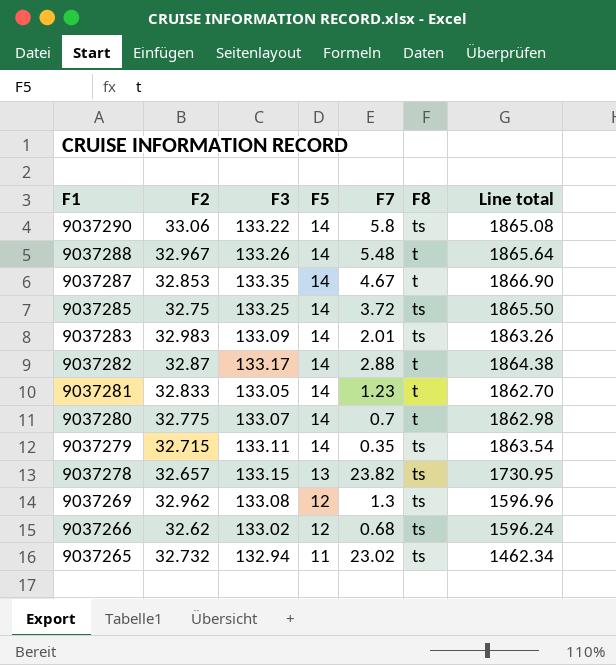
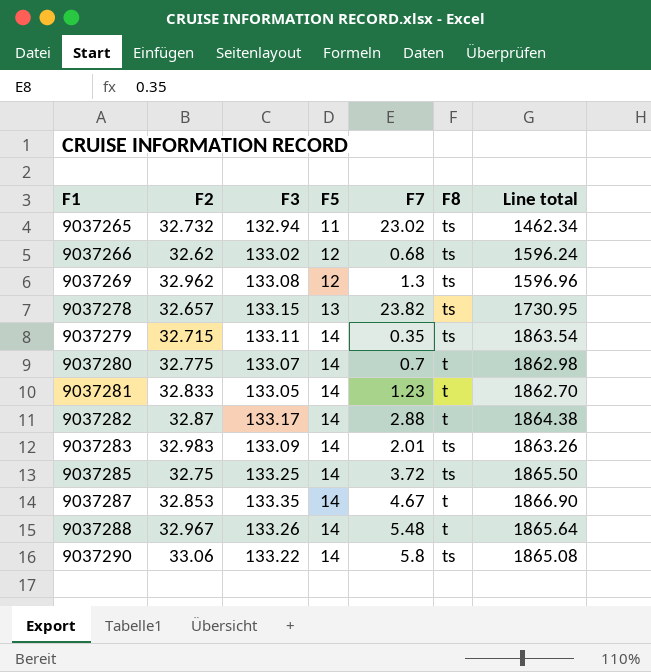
row order: F1 descending -> F1 ascending

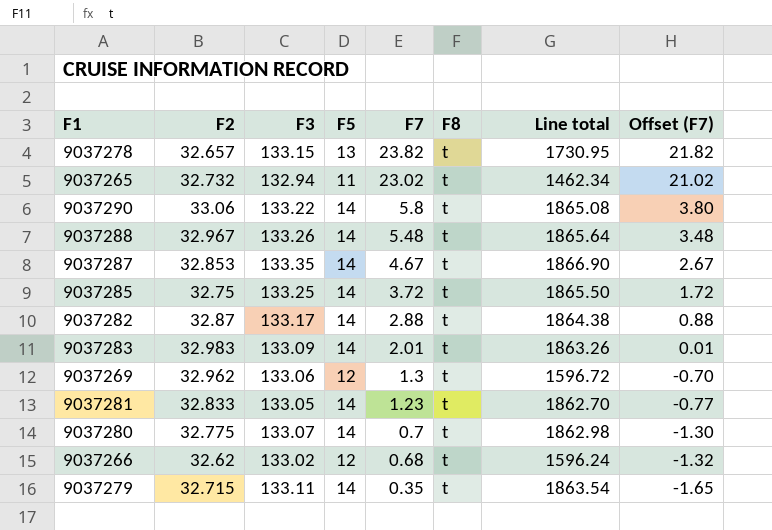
row order: F1 ascending -> F7 descending
column Offset (F7) | formula: none -> [F7] - 2
9037278 | F8: ts -> t
9037265 | F8: ts -> t
9037290 | F8: ts -> t
9037285 | F8: ts -> t
9037283 | F8: ts -> t
9037269 | F3: 133.08 -> 133.06
9037269 | F8: ts -> t
9037269 | Line total: 1596.96 -> 1596.72
9037266 | F8: ts -> t
9037279 | F8: ts -> t

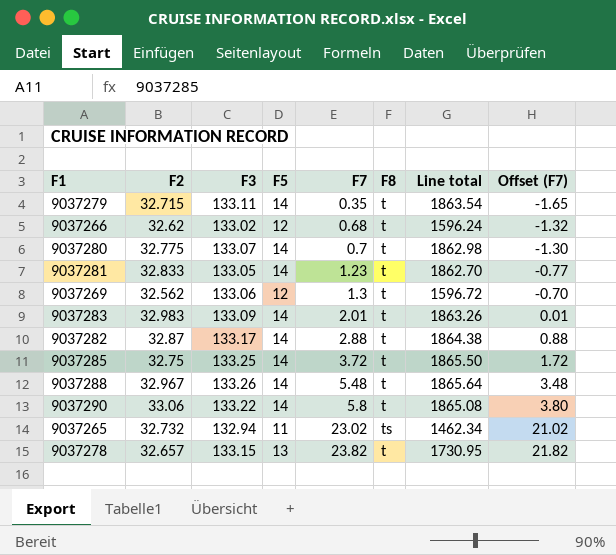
row order: F7 descending -> F7 ascending
row 9037287: 32.853 | 133.35 | 14 | 4.67 | t | 1866.90 | 2.67 -> none
9037269 | F2: 32.962 -> 32.562
9037265 | F8: t -> ts

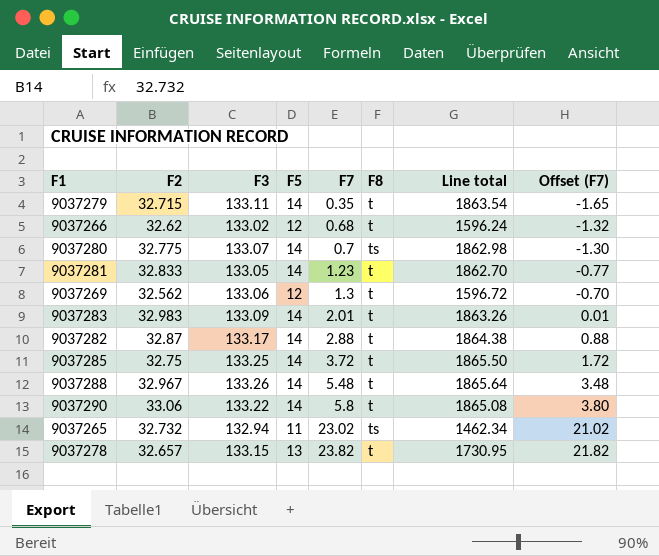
9037280 | F8: t -> ts

